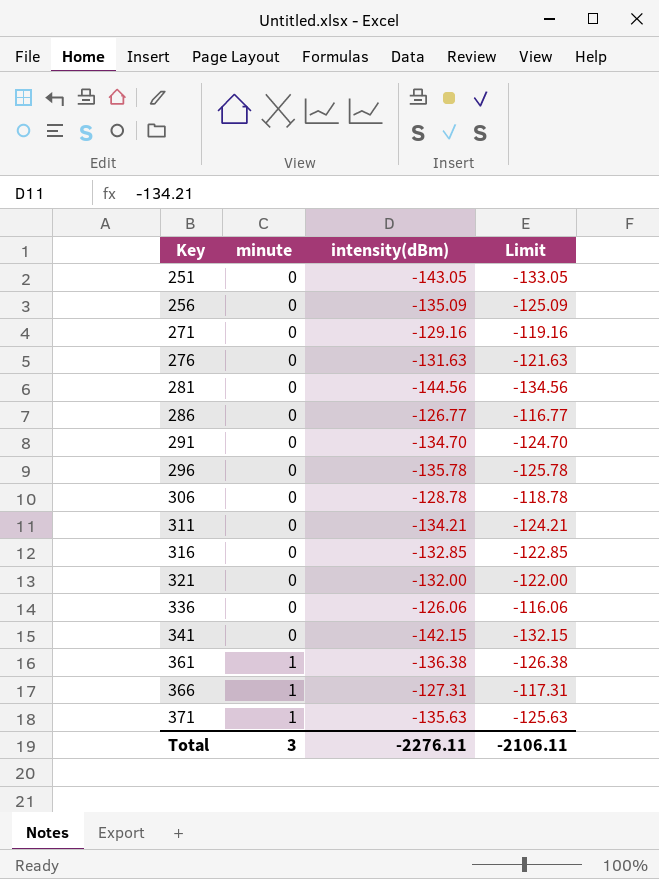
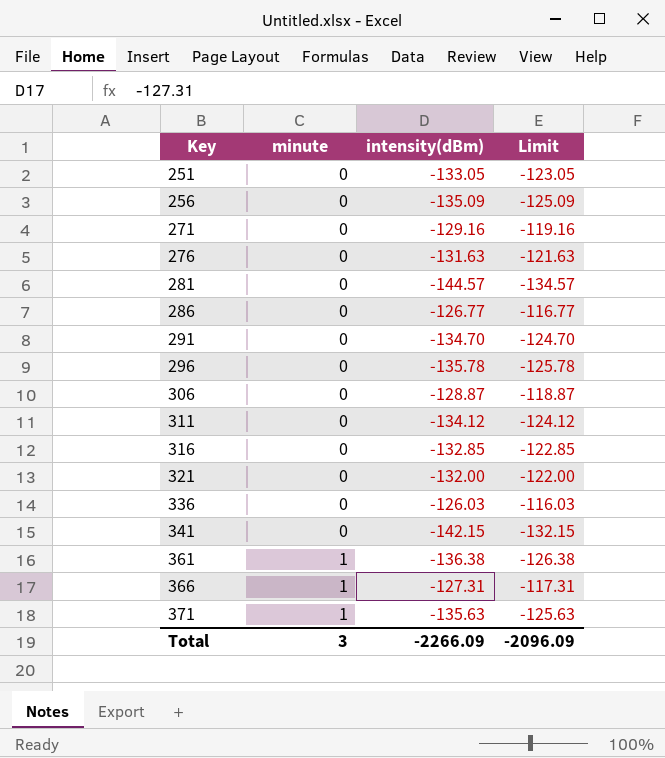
251 | intensity(dBm): -143.05 -> -133.05
251 | Limit: -133.05 -> -123.05
281 | intensity(dBm): -144.56 -> -144.57
281 | Limit: -134.56 -> -134.57
306 | intensity(dBm): -128.78 -> -128.87
306 | Limit: -118.78 -> -118.87
311 | intensity(dBm): -134.21 -> -134.12
311 | Limit: -124.21 -> -124.12
336 | intensity(dBm): -126.06 -> -126.03
336 | Limit: -116.06 -> -116.03
Total | intensity(dBm): -2276.11 -> -2266.09
Total | Limit: -2106.11 -> -2096.09

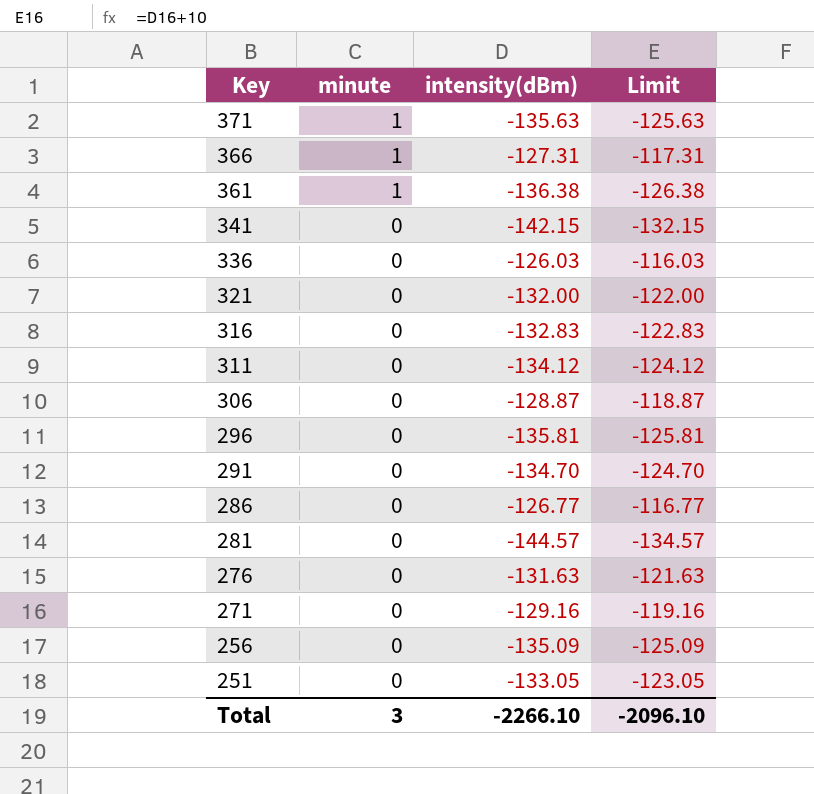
row order: Key ascending -> Key descending
316 | intensity(dBm): -132.85 -> -132.83
316 | Limit: -122.85 -> -122.83
296 | intensity(dBm): -135.78 -> -135.81
296 | Limit: -125.78 -> -125.81
Total | intensity(dBm): -2266.09 -> -2266.10
Total | Limit: -2096.09 -> -2096.10

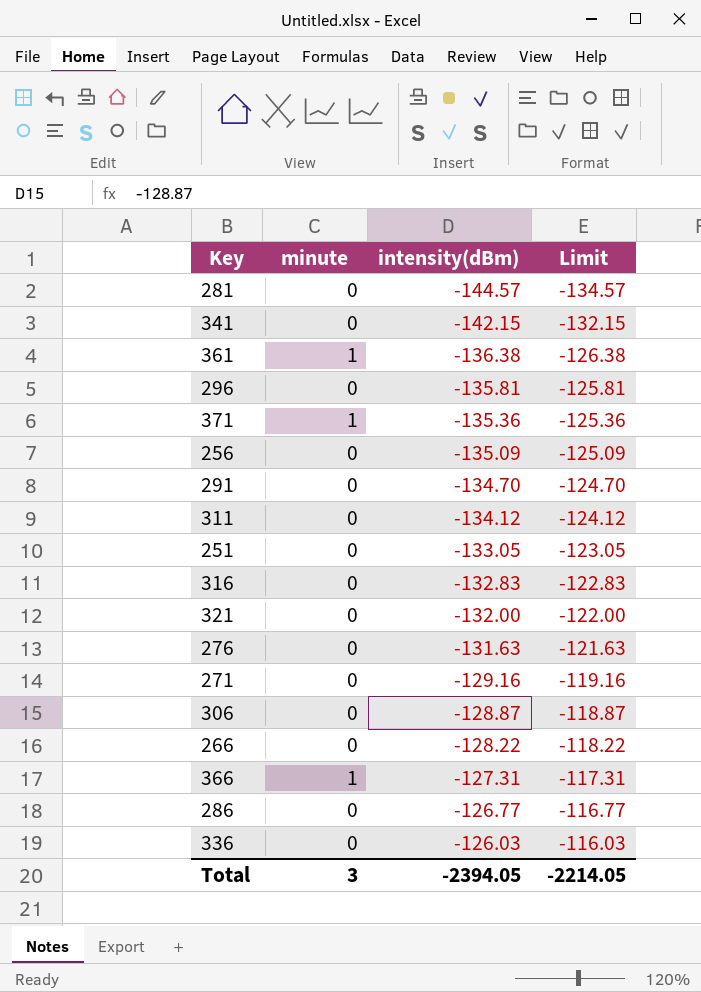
row order: Key descending -> intensity(dBm) ascending
371 | intensity(dBm): -135.63 -> -135.36
371 | Limit: -125.63 -> -125.36
row 266: none -> 0 | -128.22 | -118.22
Total | intensity(dBm): -2266.10 -> -2394.05
Total | Limit: -2096.10 -> -2214.05

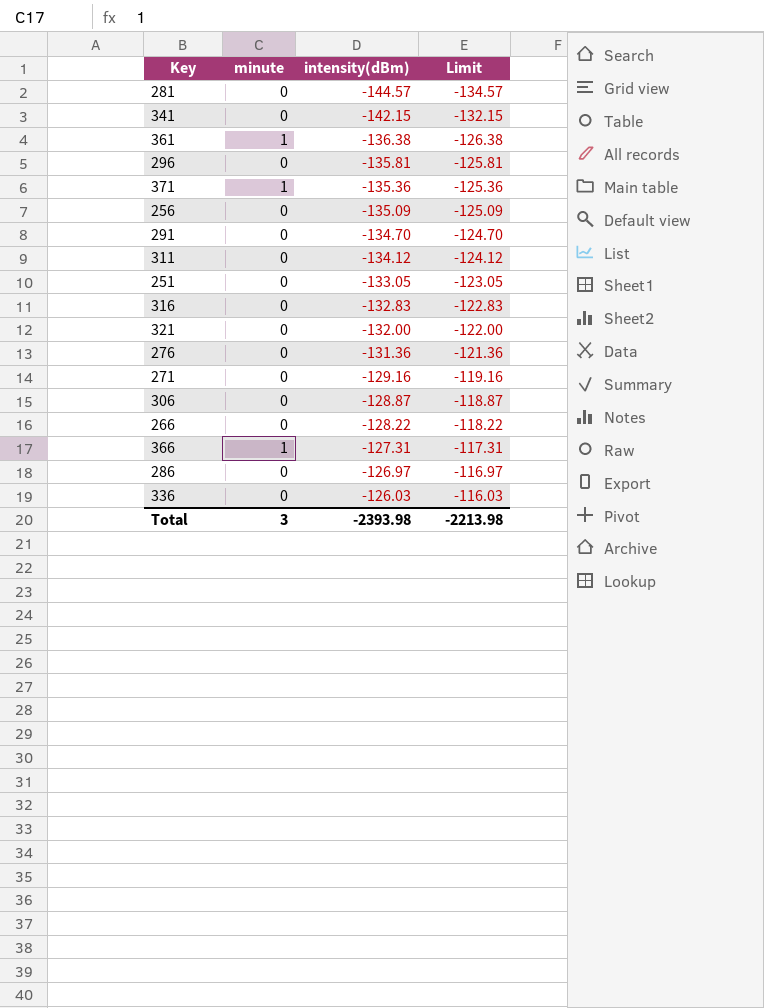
276 | intensity(dBm): -131.63 -> -131.36
276 | Limit: -121.63 -> -121.36
286 | intensity(dBm): -126.77 -> -126.97
286 | Limit: -116.77 -> -116.97
Total | intensity(dBm): -2394.05 -> -2393.98
Total | Limit: -2214.05 -> -2213.98

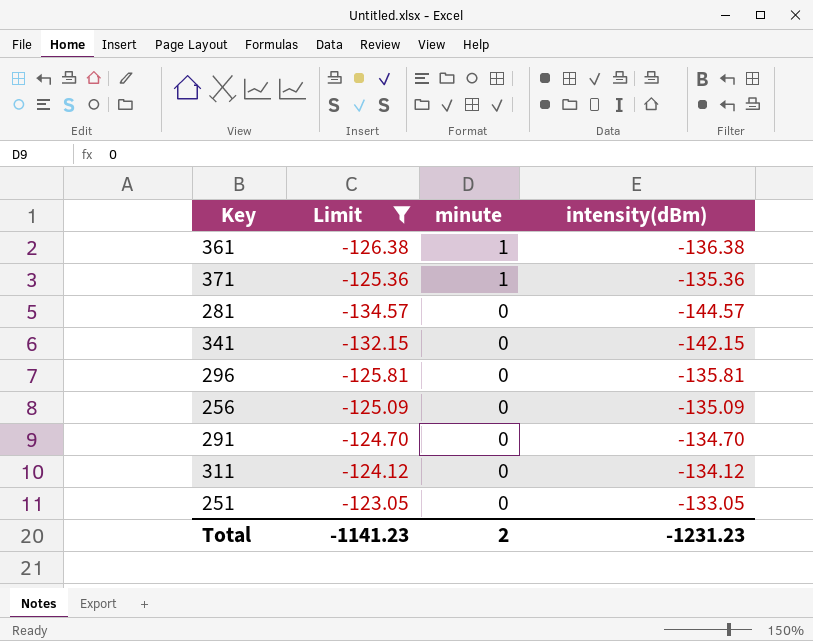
filter: none -> Limit <= -123.05
row order: intensity(dBm) ascending -> minute descending
column Limit | position: 4 -> 2
Total | Limit: -2213.98 -> -1141.23
Total | minute: 3 -> 2
Total | intensity(dBm): -2393.98 -> -1231.23

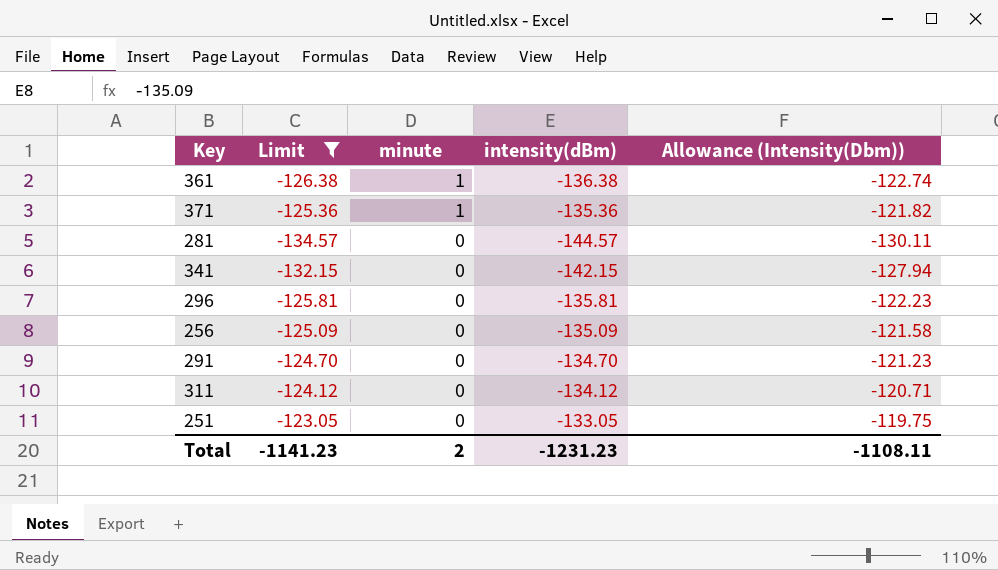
column Allowance (Intensity(Dbm)) | formula: none -> [intensity(dBm)] * 0.9

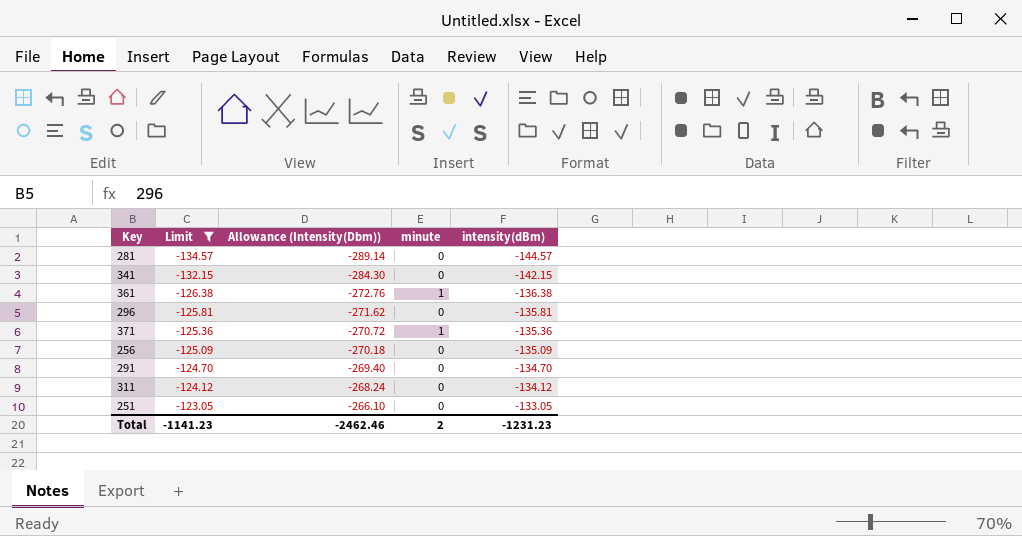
row order: minute descending -> Limit ascending
column Allowance (Intensity(Dbm)) | formula: [intensity(dBm)] * 0.9 -> [intensity(dBm)] * 2
column Allowance (Intensity(Dbm)) | position: 5 -> 3
Total | Allowance (Intensity(Dbm)): -1108.11 -> -2462.46

